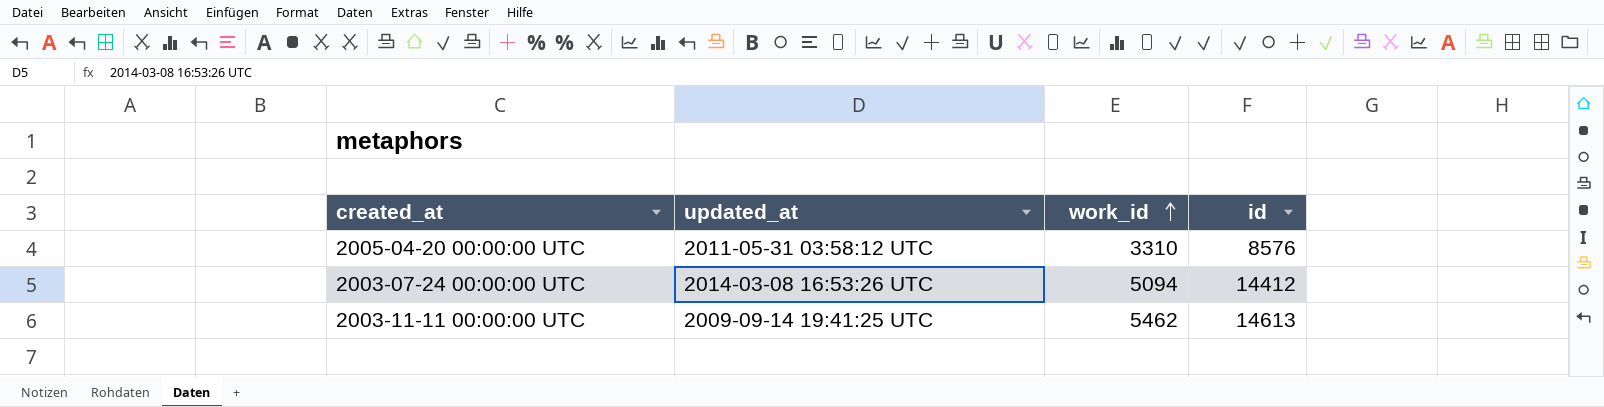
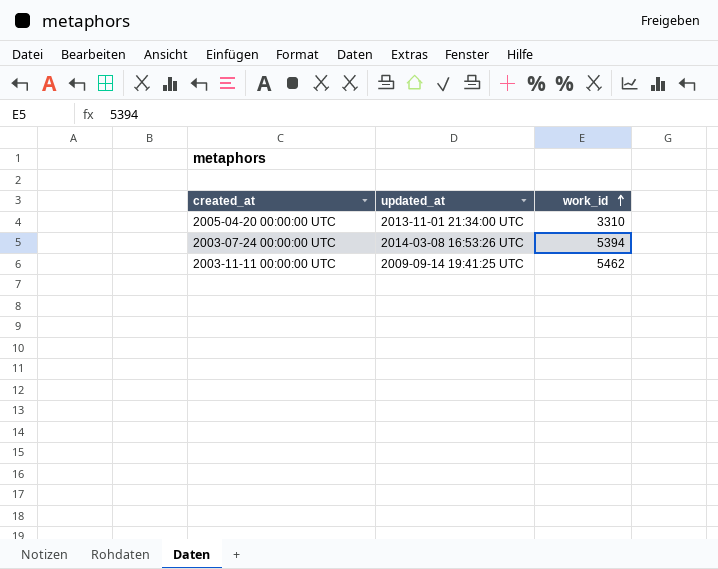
column id | position: 4 -> none
2005-04-20 00:00:00 UTC | updated_at: 2011-05-31 03:58:12 UTC -> 2013-11-01 21:34:00 UTC
2003-07-24 00:00:00 UTC | work_id: 5094 -> 5394

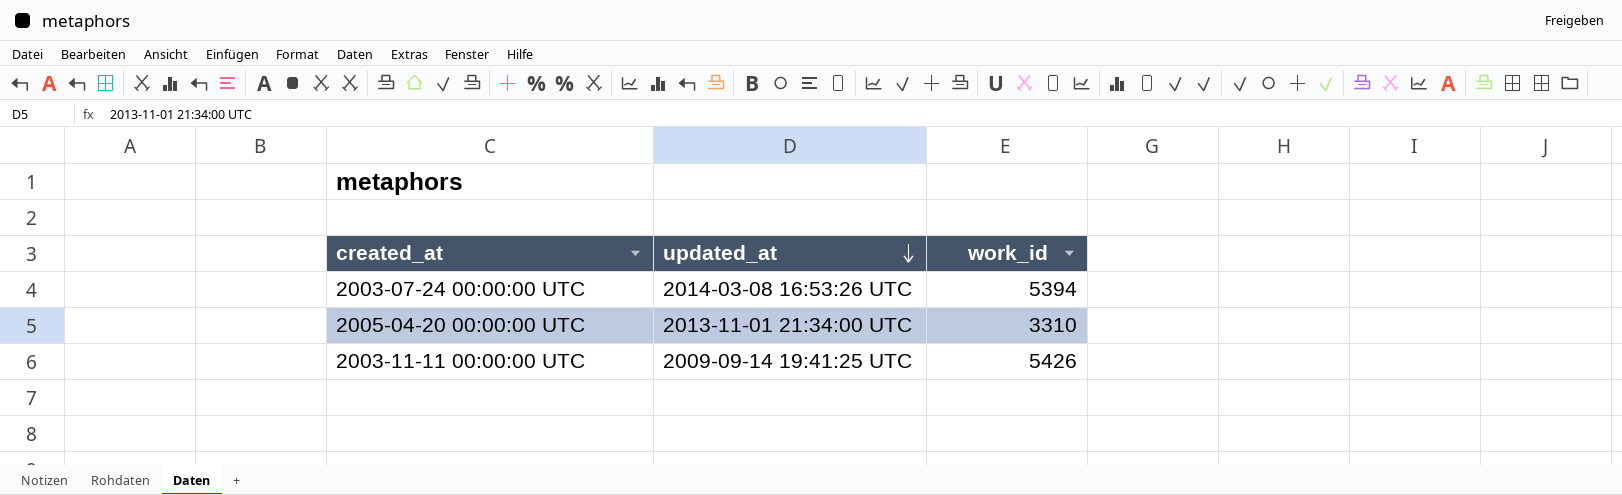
row order: work_id ascending -> updated_at descending
2003-11-11 00:00:00 UTC | work_id: 5462 -> 5426

